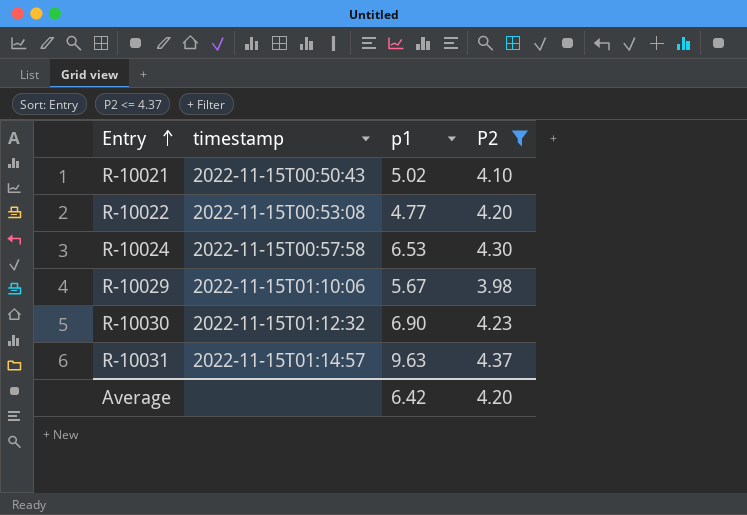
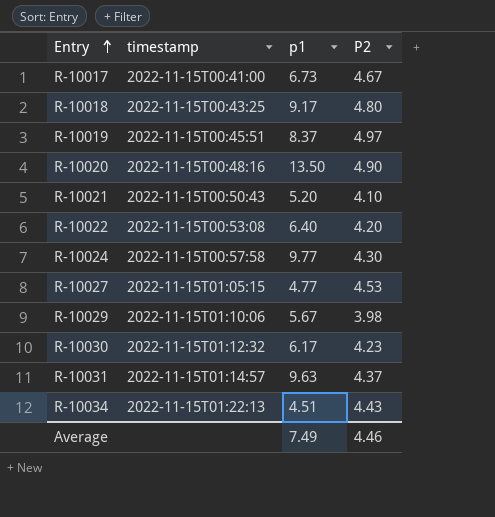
filter: P2 <= 4.37 -> none
R-10021 | p1: 5.02 -> 5.20
R-10022 | p1: 4.77 -> 6.40
R-10024 | p1: 6.53 -> 9.77
R-10030 | p1: 6.90 -> 6.17
Average | p1: 6.42 -> 7.49
Average | P2: 4.20 -> 4.46

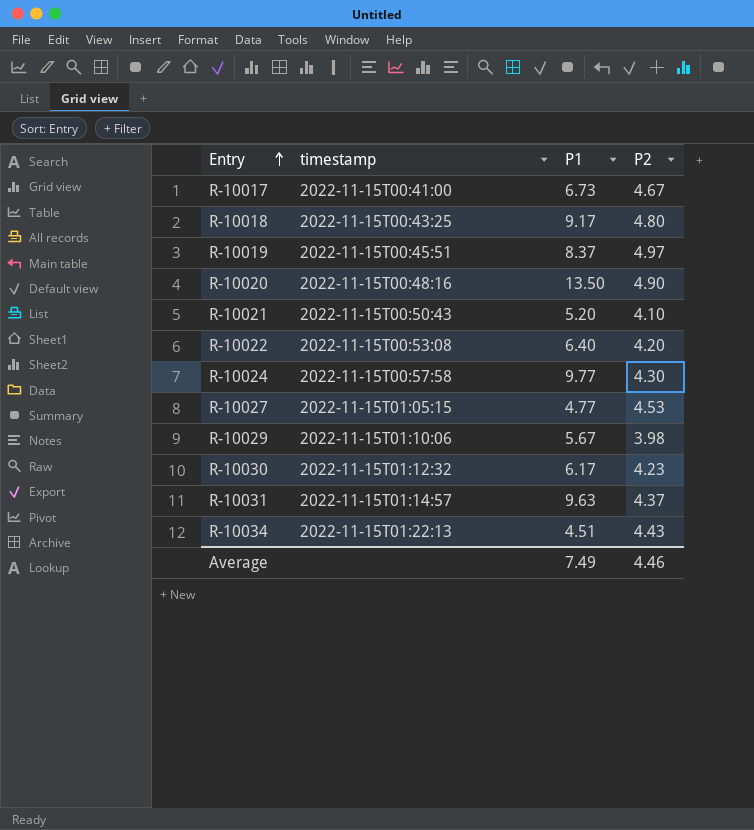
column name: p1 -> P1

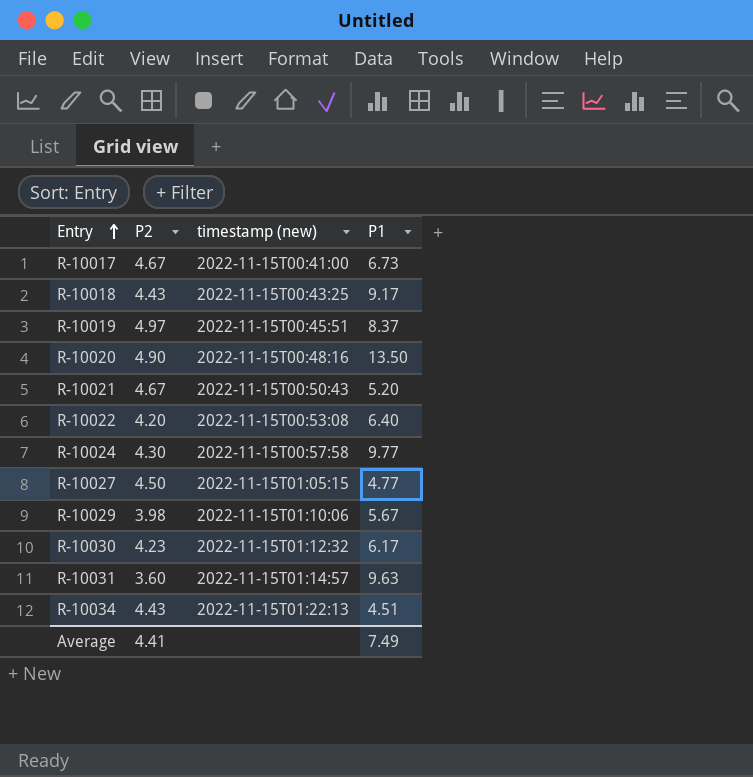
column P2 | position: 4 -> 2
column name: timestamp -> timestamp (new)
R-10018 | P2: 4.80 -> 4.43
R-10021 | P2: 4.10 -> 4.67
R-10027 | P2: 4.53 -> 4.50
R-10031 | P2: 4.37 -> 3.60
Average | P2: 4.46 -> 4.41

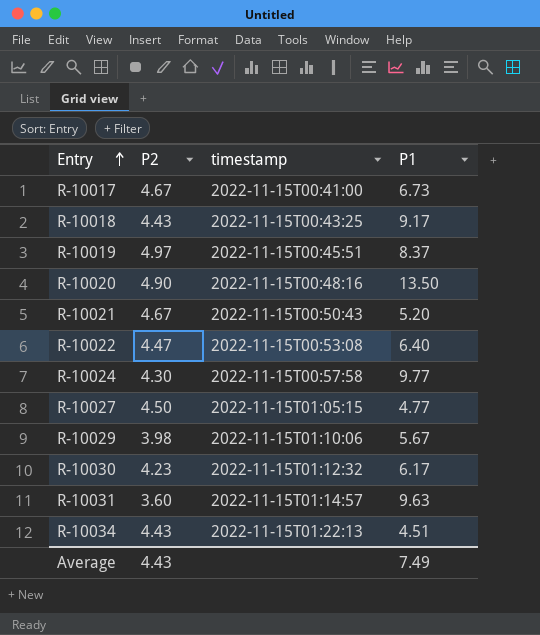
column name: timestamp (new) -> timestamp
R-10022 | P2: 4.20 -> 4.47
Average | P2: 4.41 -> 4.43

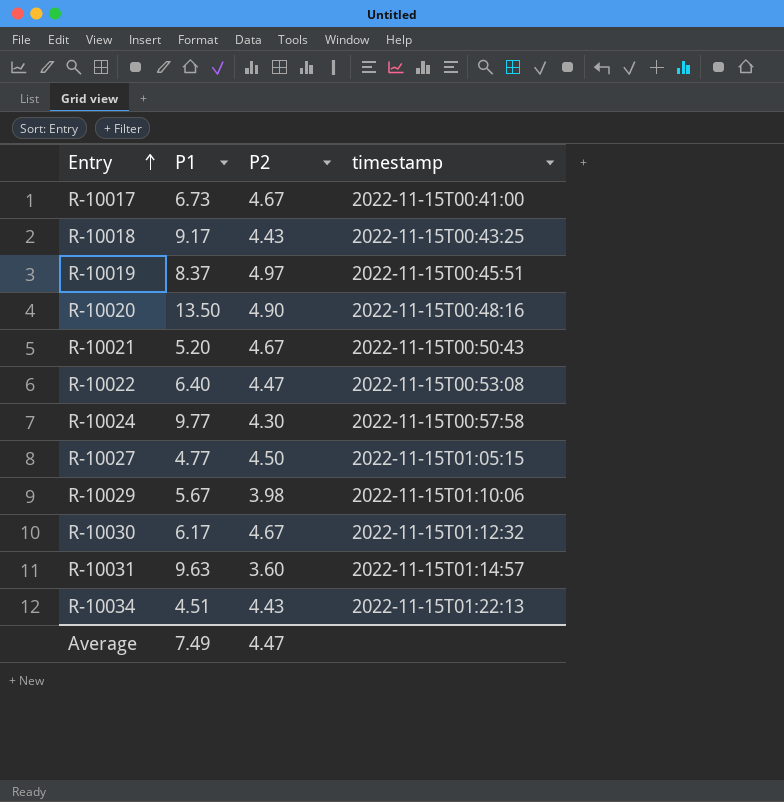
column P1 | position: 4 -> 2
R-10030 | P2: 4.23 -> 4.67
Average | P2: 4.43 -> 4.47

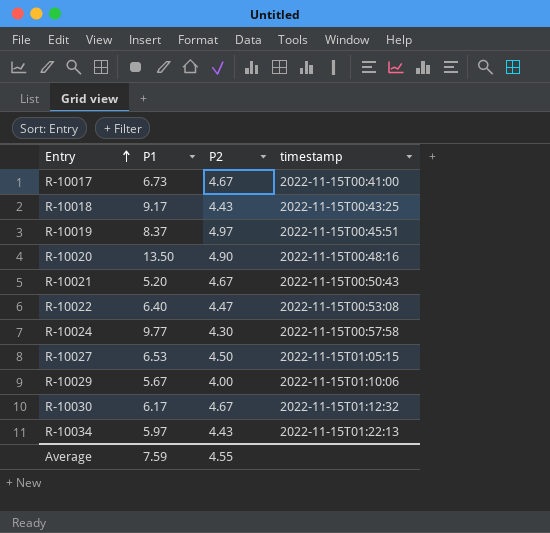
row R-10031: 9.63 | 3.60 | 2022-11-15T01:14:57 -> none
R-10027 | P1: 4.77 -> 6.53
R-10029 | P2: 3.98 -> 4.00
R-10034 | P1: 4.51 -> 5.97
Average | P1: 7.49 -> 7.59
Average | P2: 4.47 -> 4.55

